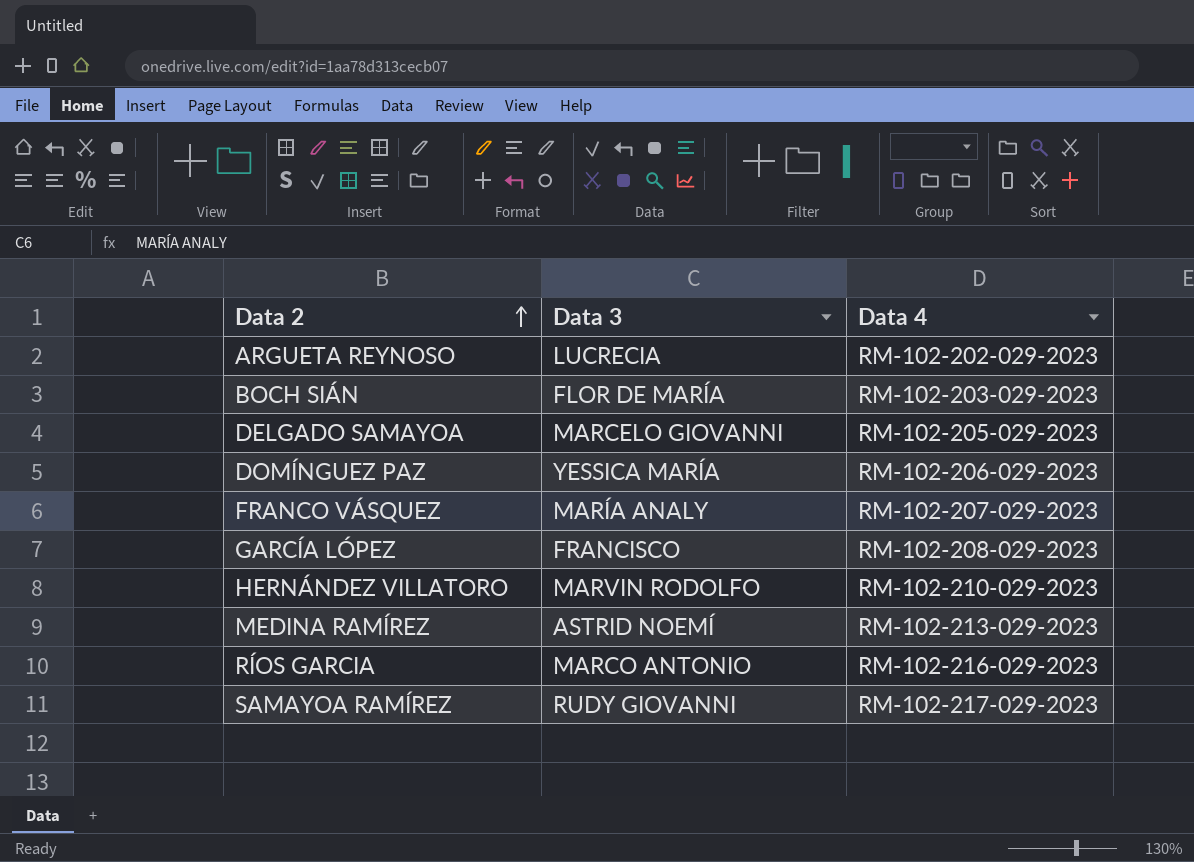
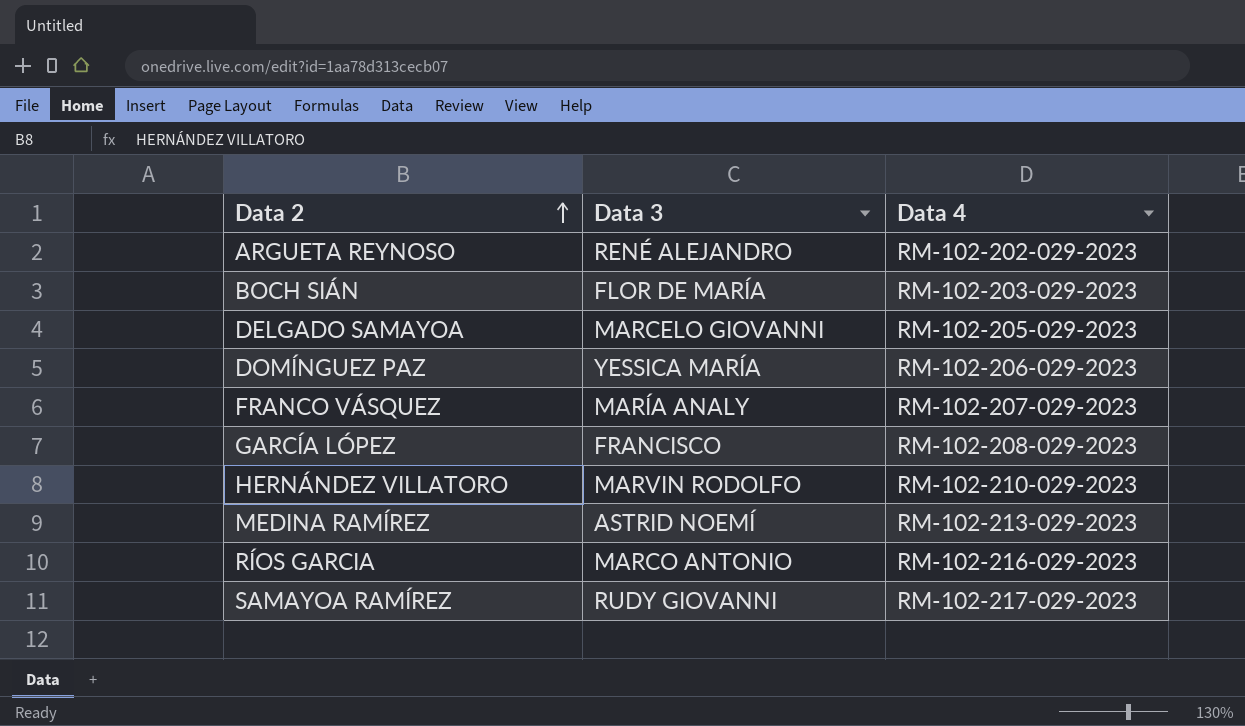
ARGUETA REYNOSO | Data 3: LUCRECIA -> RENÉ ALEJANDRO

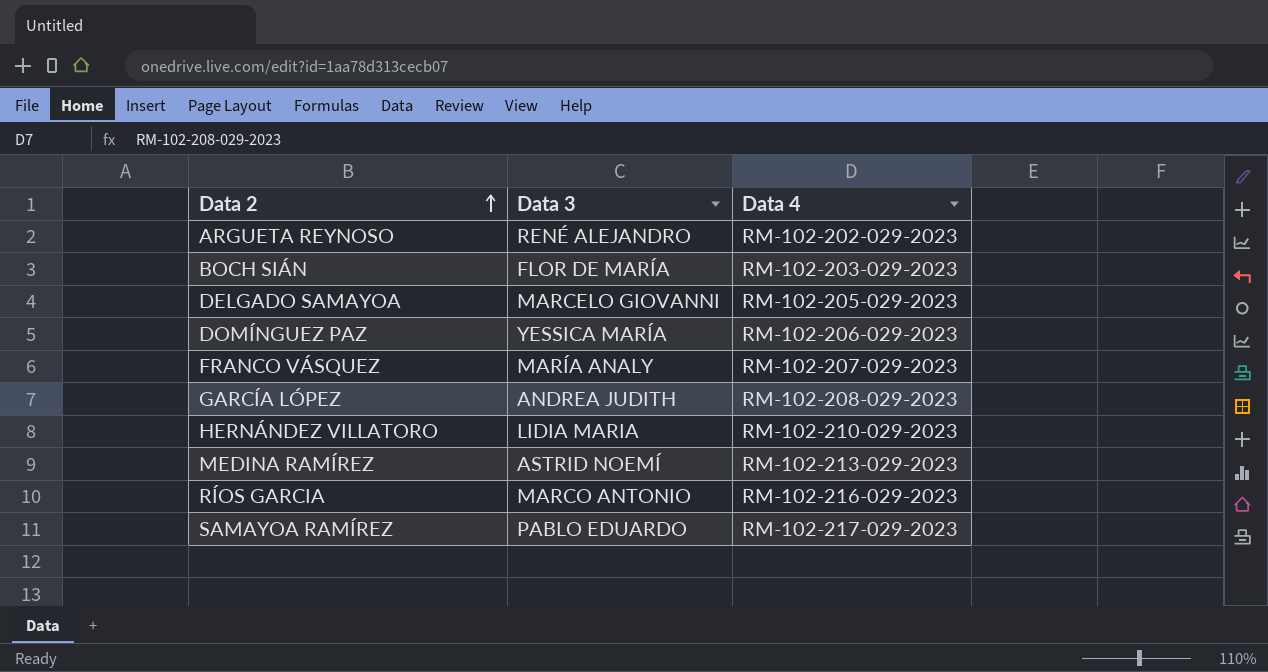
GARCÍA LÓPEZ | Data 3: FRANCISCO -> ANDREA JUDITH
HERNÁNDEZ VILLATORO | Data 3: MARVIN RODOLFO -> LIDIA MARIA
SAMAYOA RAMÍREZ | Data 3: RUDY GIOVANNI -> PABLO EDUARDO

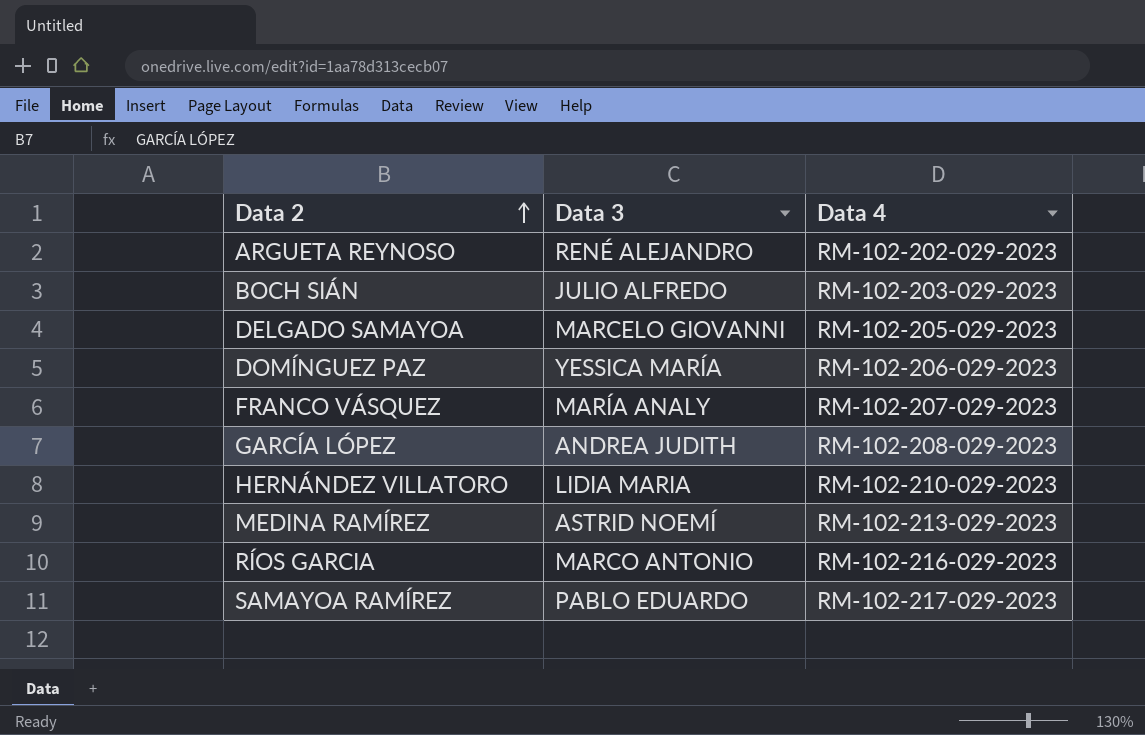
BOCH SIÁN | Data 3: FLOR DE MARÍA -> JULIO ALFREDO

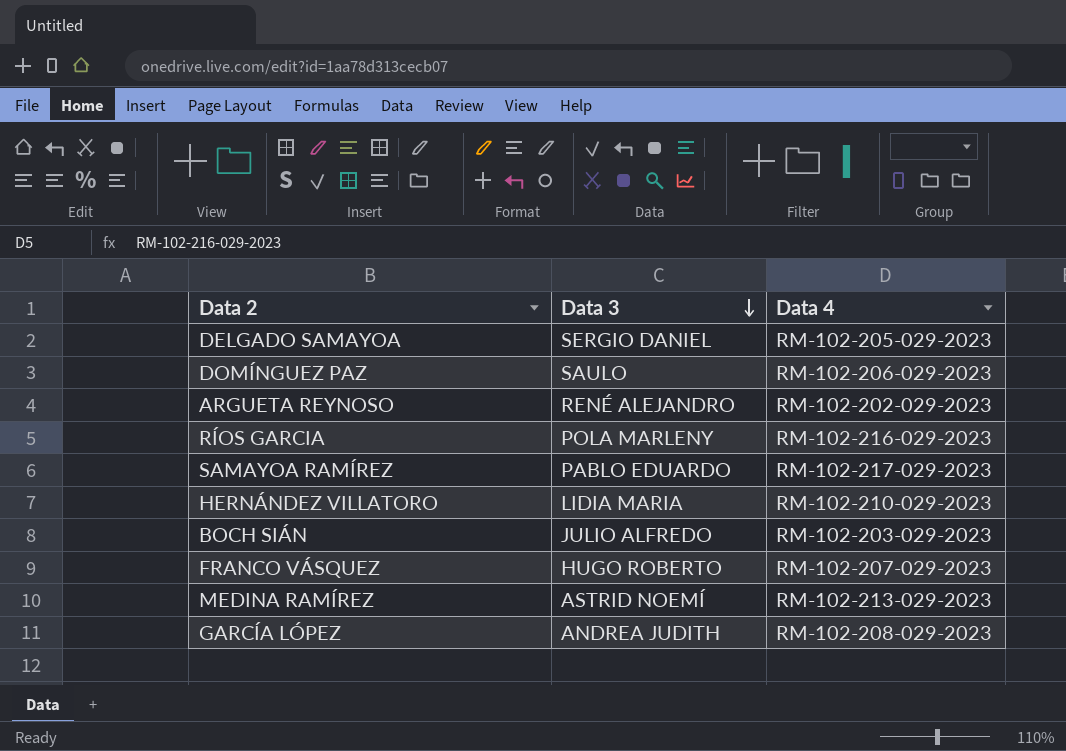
row order: Data 2 ascending -> Data 3 descending
DELGADO SAMAYOA | Data 3: MARCELO GIOVANNI -> SERGIO DANIEL
DOMÍNGUEZ PAZ | Data 3: YESSICA MARÍA -> SAULO
RÍOS GARCIA | Data 3: MARCO ANTONIO -> POLA MARLENY
FRANCO VÁSQUEZ | Data 3: MARÍA ANALY -> HUGO ROBERTO

